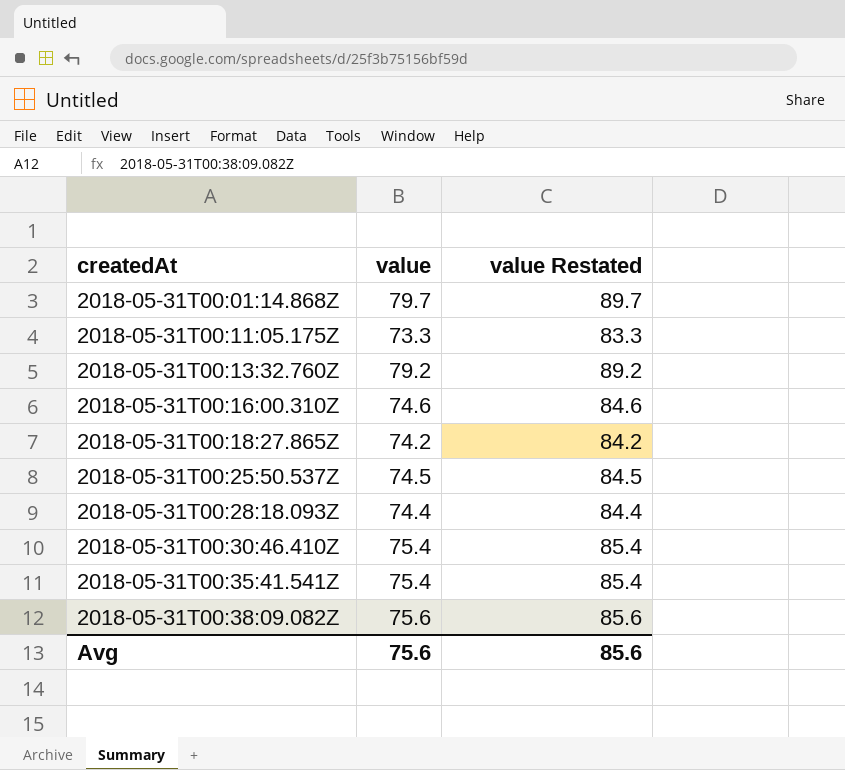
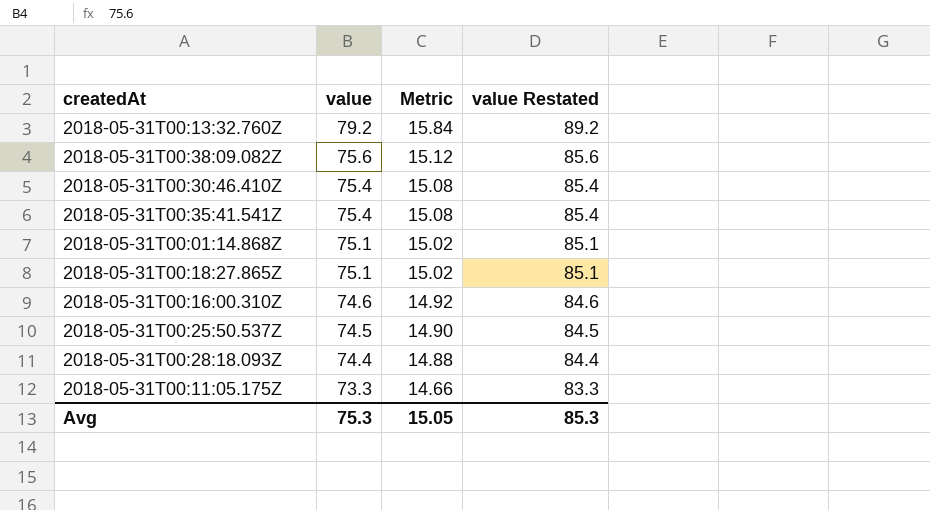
row order: createdAt ascending -> value descending
column Metric | formula: none -> [value] * 0.2
2018-05-31T00:01:14.868Z | value: 79.7 -> 75.1
2018-05-31T00:01:14.868Z | value Restated: 89.7 -> 85.1
2018-05-31T00:18:27.865Z | value: 74.2 -> 75.1
2018-05-31T00:18:27.865Z | value Restated: 84.2 -> 85.1
Avg | value: 75.6 -> 75.3
Avg | value Restated: 85.6 -> 85.3

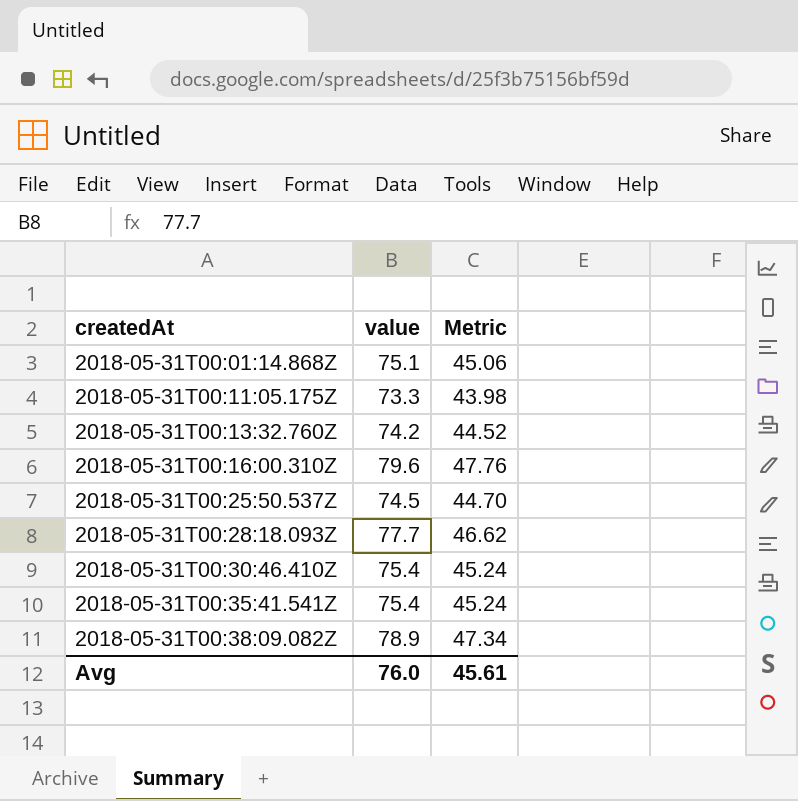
row order: value descending -> createdAt ascending
column value Restated | formula: [value] + 10 -> none
column Metric | formula: [value] * 0.2 -> [value] * 0.6
row 2018-05-31T00:18:27.865Z: 75.1 | 15.02 | 85.1 -> none
2018-05-31T00:13:32.760Z | value: 79.2 -> 74.2
2018-05-31T00:16:00.310Z | value: 74.6 -> 79.6
2018-05-31T00:28:18.093Z | value: 74.4 -> 77.7
2018-05-31T00:38:09.082Z | value: 75.6 -> 78.9
Avg | value: 75.3 -> 76.0
Avg | Metric: 15.05 -> 45.61

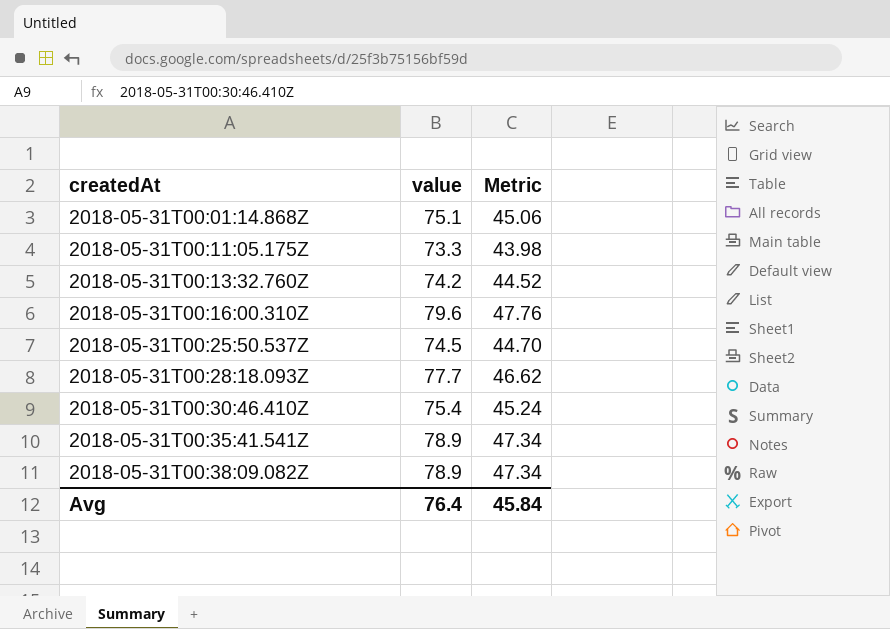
2018-05-31T00:35:41.541Z | value: 75.4 -> 78.9
2018-05-31T00:35:41.541Z | Metric: 45.24 -> 47.34
Avg | value: 76.0 -> 76.4
Avg | Metric: 45.61 -> 45.84

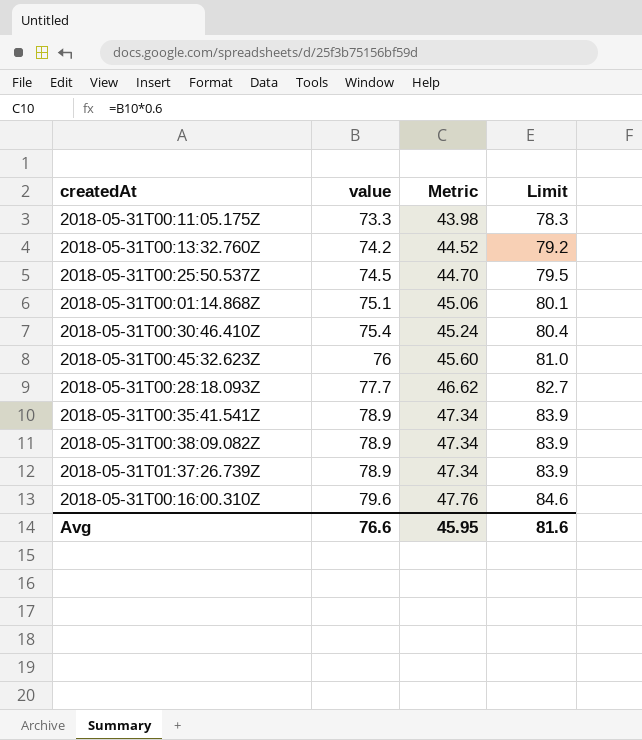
row order: createdAt ascending -> value ascending
column Limit | formula: none -> [value] + 5
row 2018-05-31T00:45:32.623Z: none -> 76 | 45.60 | 81.0
row 2018-05-31T01:37:26.739Z: none -> 78.9 | 47.34 | 83.9
Avg | value: 76.4 -> 76.6
Avg | Metric: 45.84 -> 45.95

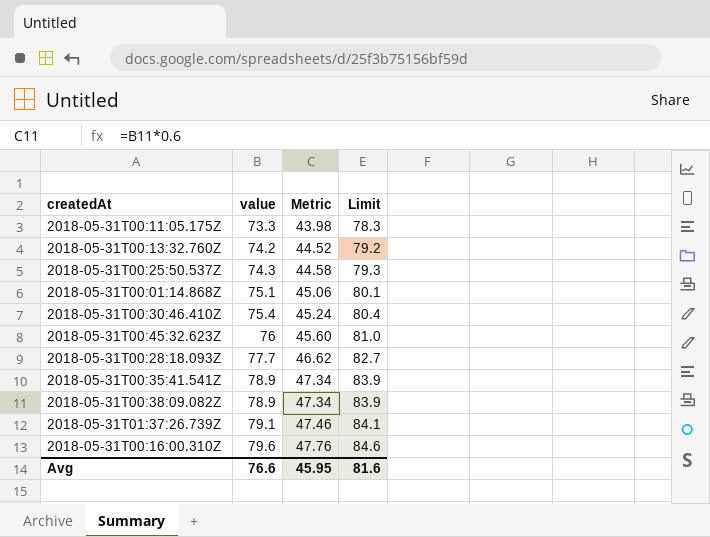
2018-05-31T00:25:50.537Z | value: 74.5 -> 74.3
2018-05-31T00:25:50.537Z | Metric: 44.70 -> 44.58
2018-05-31T00:25:50.537Z | Limit: 79.5 -> 79.3
2018-05-31T01:37:26.739Z | value: 78.9 -> 79.1
2018-05-31T01:37:26.739Z | Metric: 47.34 -> 47.46
2018-05-31T01:37:26.739Z | Limit: 83.9 -> 84.1

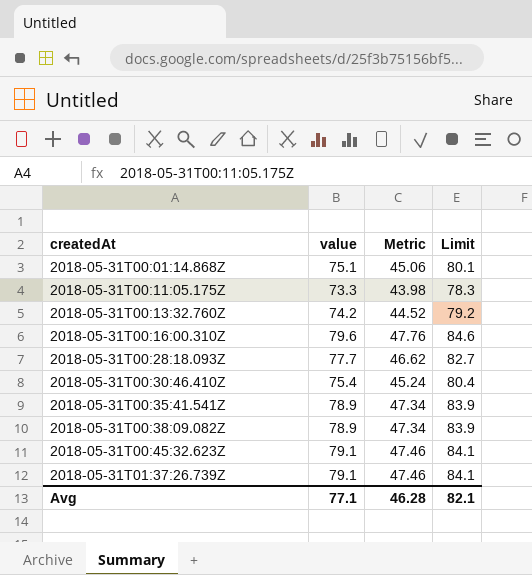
row order: value ascending -> createdAt ascending
row 2018-05-31T00:25:50.537Z: 74.3 | 44.58 | 79.3 -> none
2018-05-31T00:45:32.623Z | value: 76 -> 79.1
2018-05-31T00:45:32.623Z | Metric: 45.60 -> 47.46
2018-05-31T00:45:32.623Z | Limit: 81.0 -> 84.1
Avg | value: 76.6 -> 77.1
Avg | Metric: 45.95 -> 46.28
Avg | Limit: 81.6 -> 82.1

